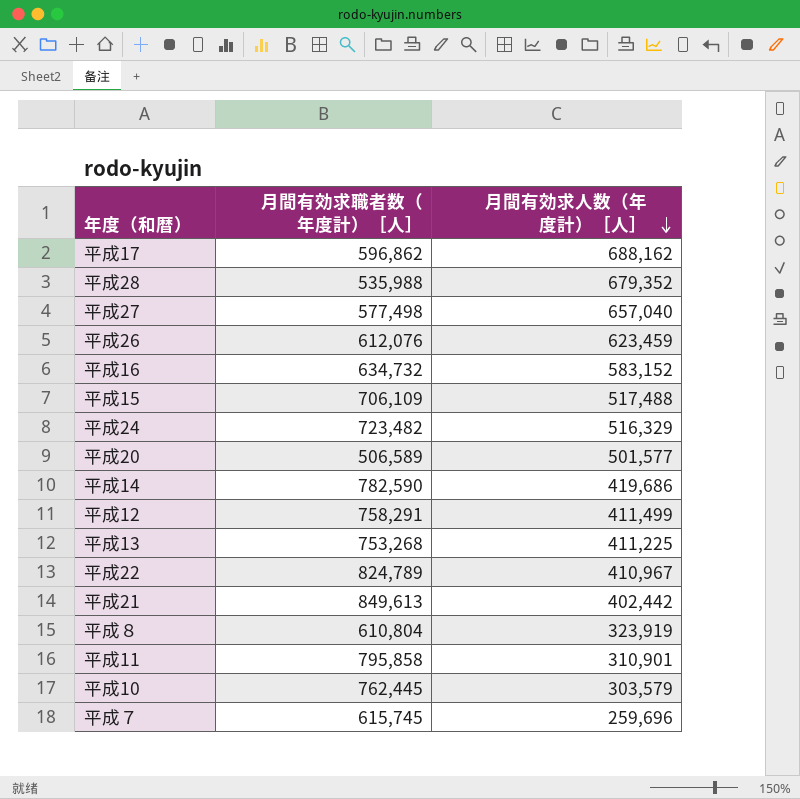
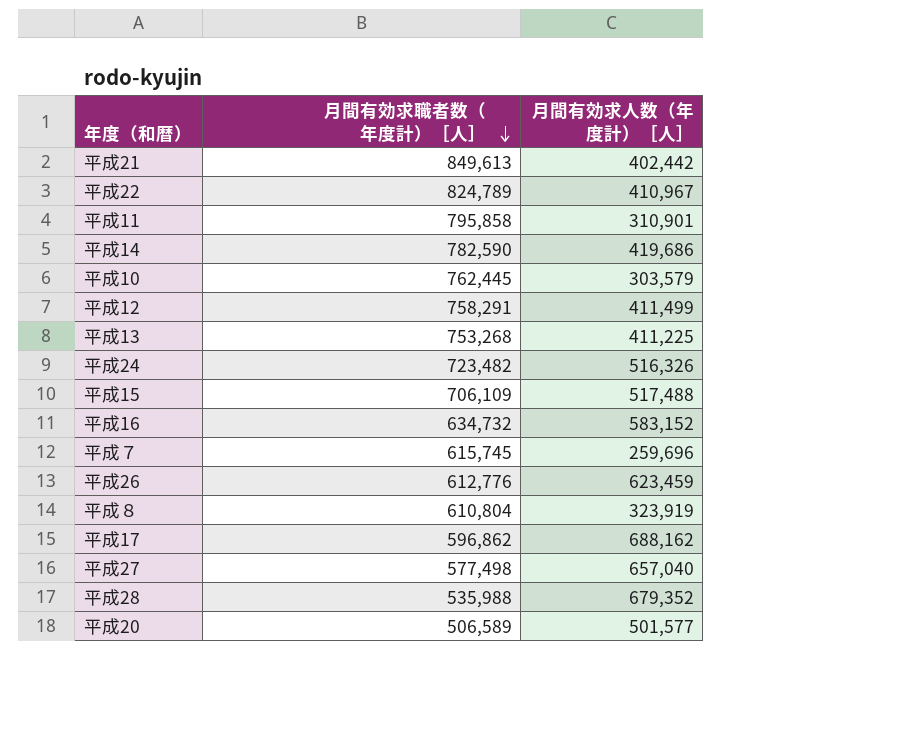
row order: 月間有効求人数（年度計）［人］ descending -> 月間有効求職者数（年度計）［人］ descending
平成24 | 月間有効求人数（年度計）［人］: 516,329 -> 516,326
平成26 | 月間有効求職者数（年度計）［人］: 612,076 -> 612,776

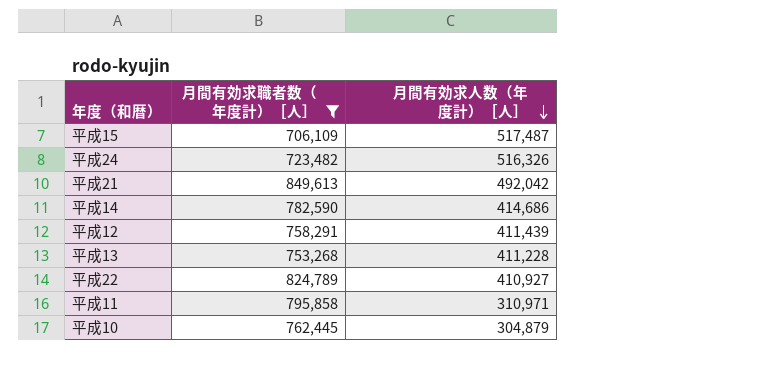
filter: none -> 月間有効求職者数（年度計）［人］ >= 706,109
row order: 月間有効求職者数（年度計）［人］ descending -> 月間有効求人数（年度計）［人］ descending
平成15 | 月間有効求人数（年度計）［人］: 517,488 -> 517,487
平成21 | 月間有効求人数（年度計）［人］: 402,442 -> 492,042
平成14 | 月間有効求人数（年度計）［人］: 419,686 -> 414,686
平成12 | 月間有効求人数（年度計）［人］: 411,499 -> 411,439
平成13 | 月間有効求人数（年度計）［人］: 411,225 -> 411,228
平成22 | 月間有効求人数（年度計）［人］: 410,967 -> 410,927
平成11 | 月間有効求人数（年度計）［人］: 310,901 -> 310,971
平成10 | 月間有効求人数（年度計）［人］: 303,579 -> 304,879

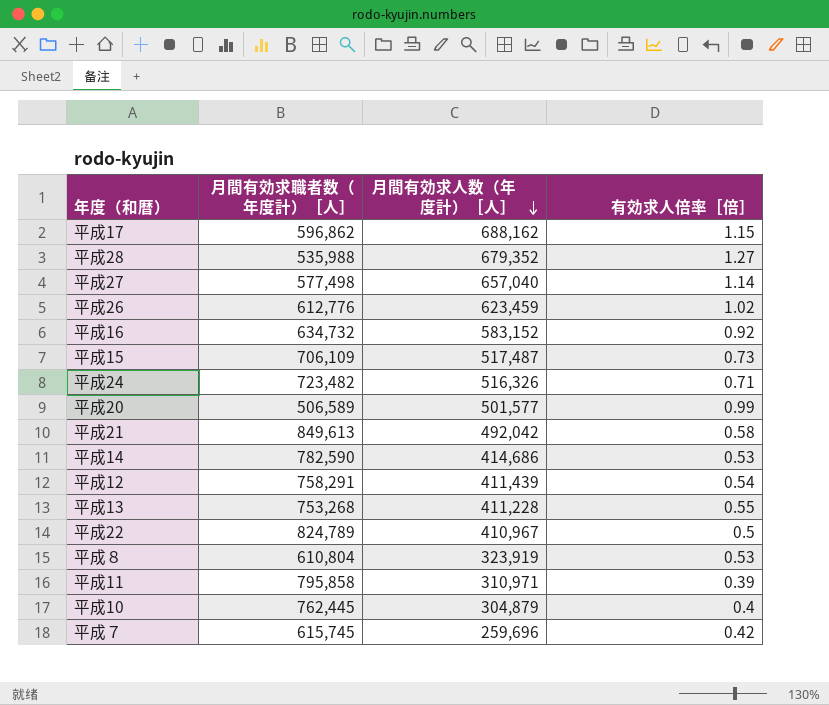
filter: 月間有効求職者数（年度計）［人］ >= 706,109 -> none
column 有効求人倍率［倍］ | formula: none -> [月間有効求人数（年度計）［人］] / [月間有効求職者数（年度計）［人］]
平成22 | 月間有効求人数（年度計）［人］: 410,927 -> 410,967

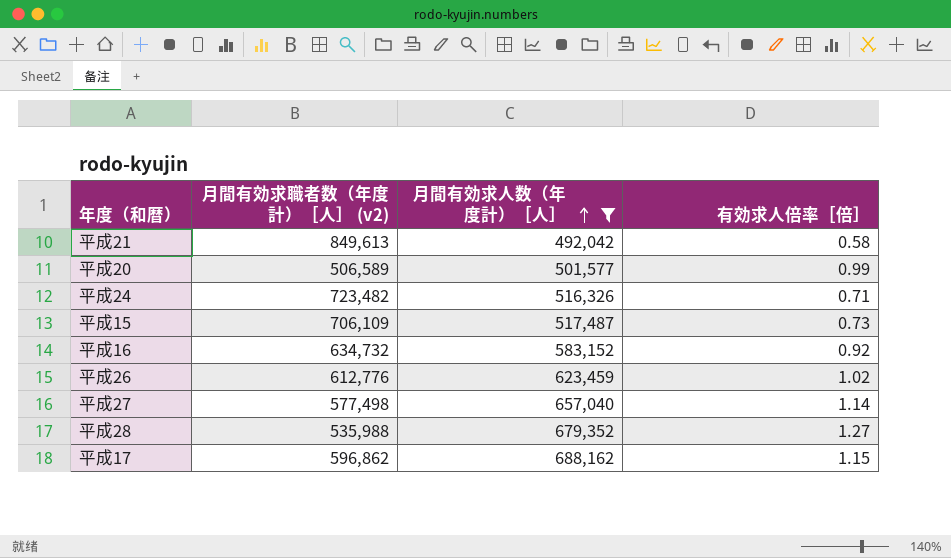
filter: none -> 月間有効求人数（年度計）［人］ >= 492,042
row order: 月間有効求人数（年度計）［人］ descending -> 月間有効求人数（年度計）［人］ ascending
column name: 月間有効求職者数（年度計）［人］ -> 月間有効求職者数（年度計）［人］ (v2)

